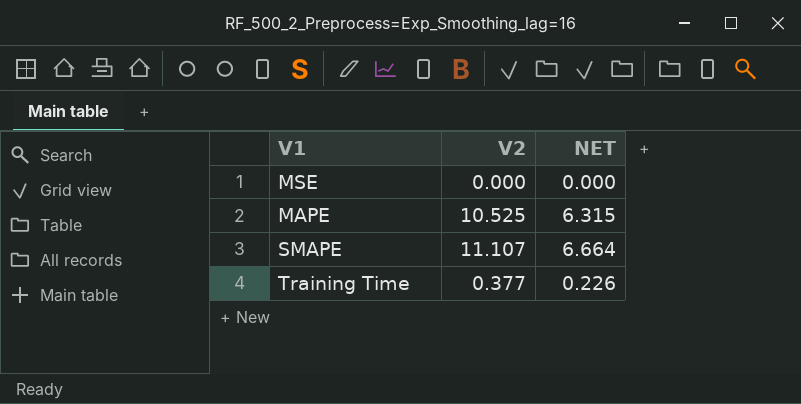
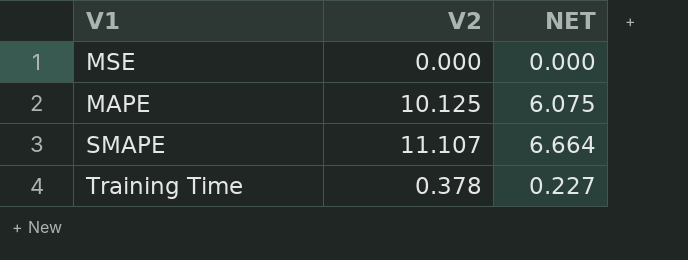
MAPE | V2: 10.525 -> 10.125
MAPE | NET: 6.315 -> 6.075
Training Time | V2: 0.377 -> 0.378
Training Time | NET: 0.226 -> 0.227

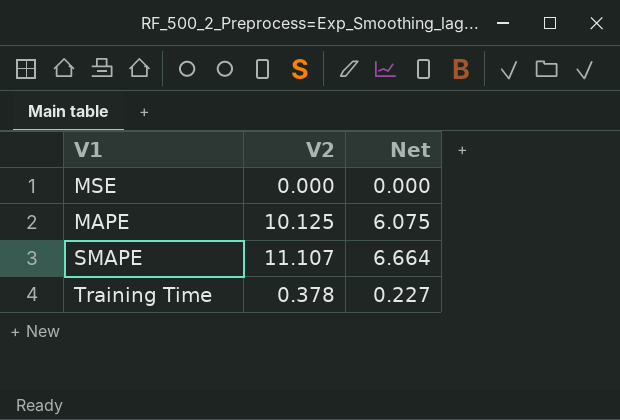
column name: NET -> Net

